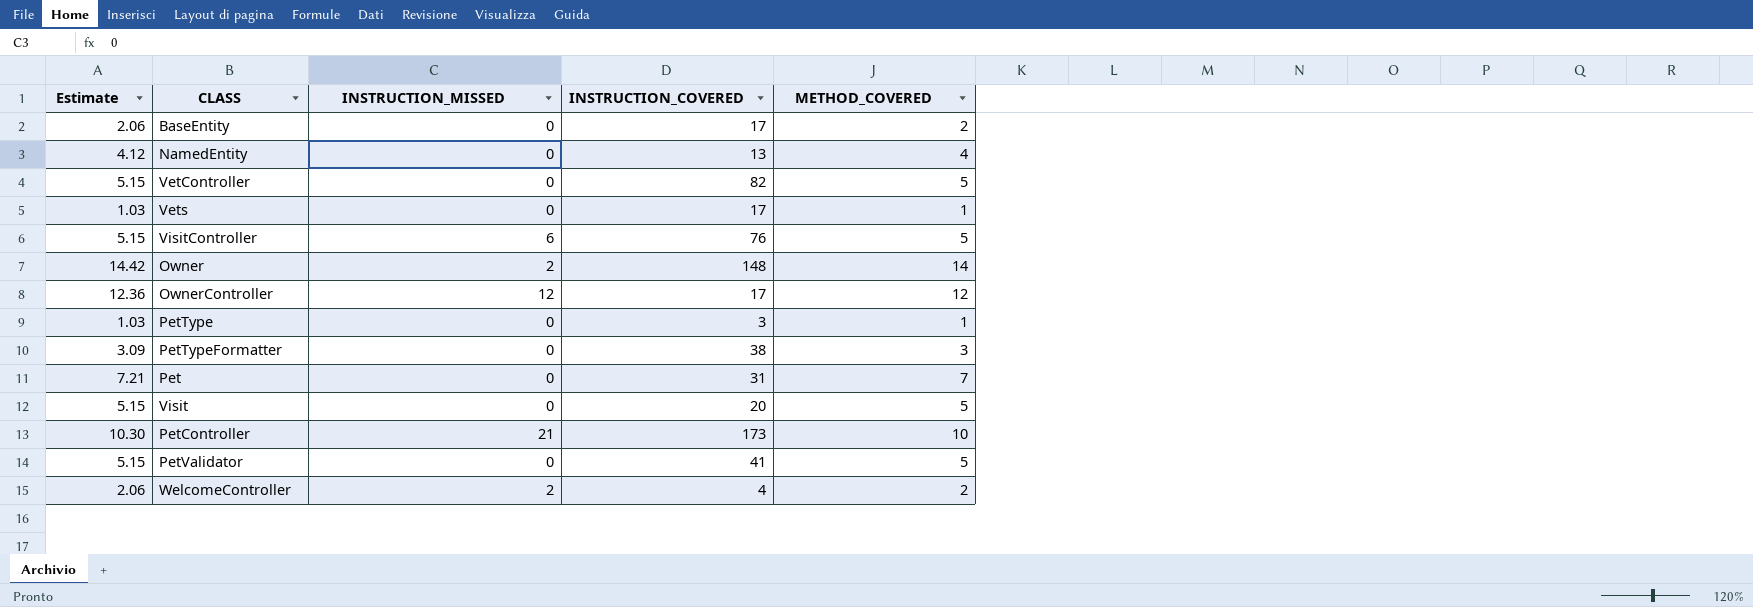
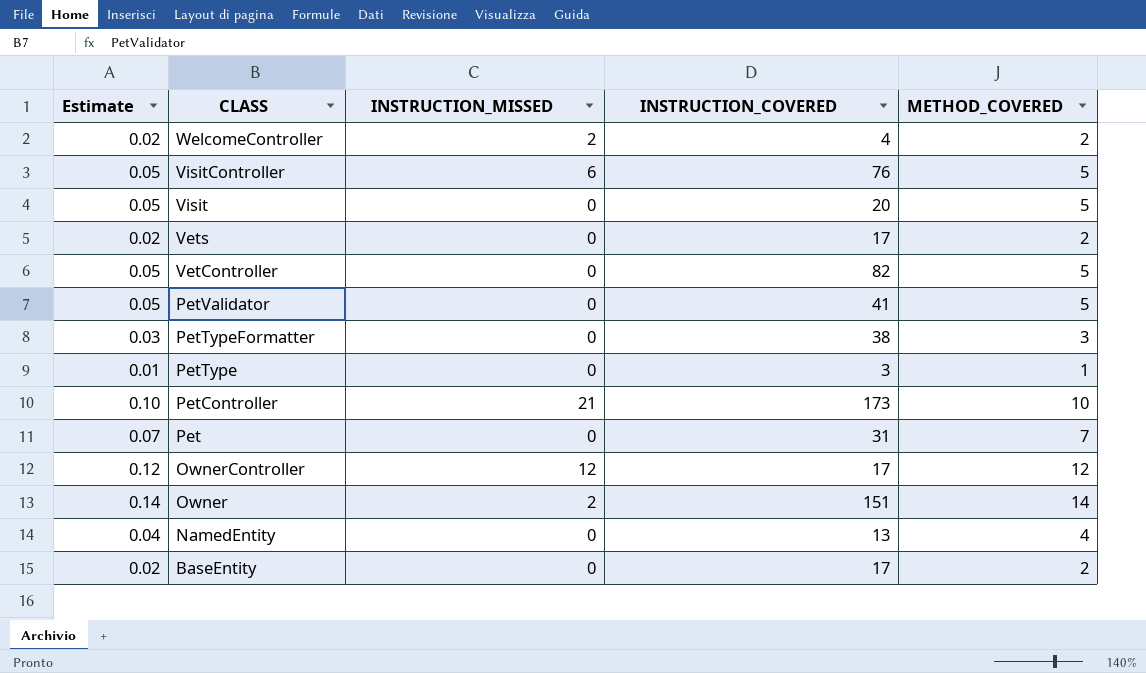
row order: none -> CLASS descending
column Estimate | formula: [METHOD_COVERED] * 1.03 -> [METHOD_COVERED] * 0.01
Vets | METHOD_COVERED: 1 -> 2
Owner | INSTRUCTION_COVERED: 148 -> 151

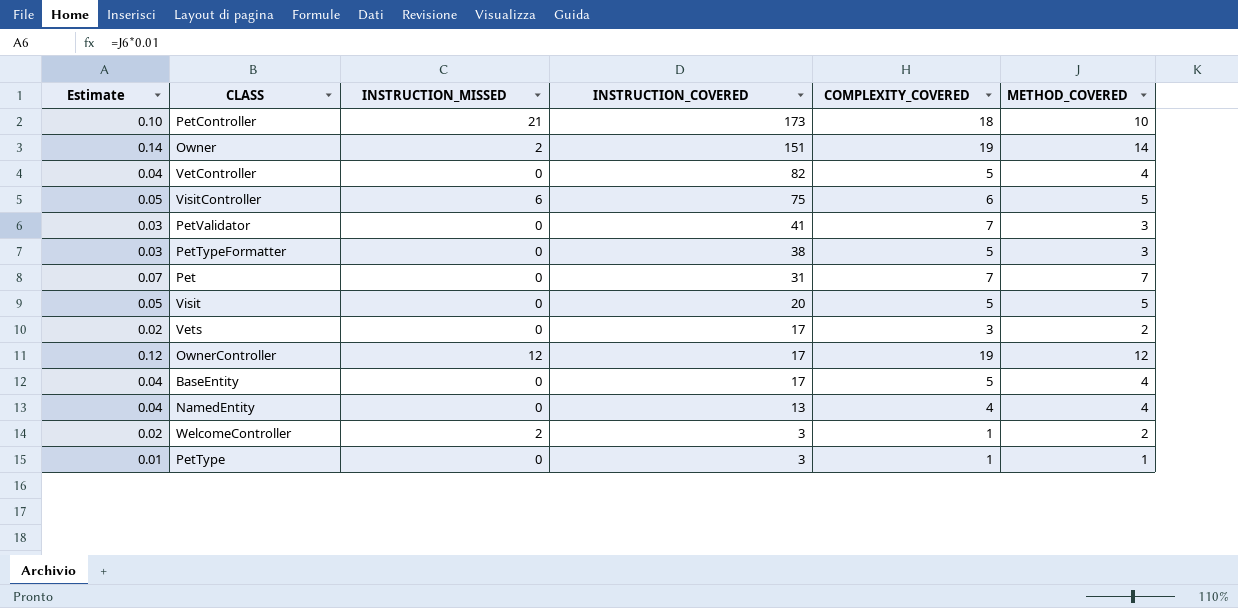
row order: CLASS descending -> INSTRUCTION_COVERED descending
column COMPLEXITY_COVERED | position: none -> 5
VetController | Estimate: 0.05 -> 0.04
VetController | METHOD_COVERED: 5 -> 4
VisitController | INSTRUCTION_COVERED: 76 -> 75
PetValidator | Estimate: 0.05 -> 0.03
PetValidator | METHOD_COVERED: 5 -> 3
BaseEntity | Estimate: 0.02 -> 0.04
BaseEntity | METHOD_COVERED: 2 -> 4
WelcomeController | INSTRUCTION_COVERED: 4 -> 3

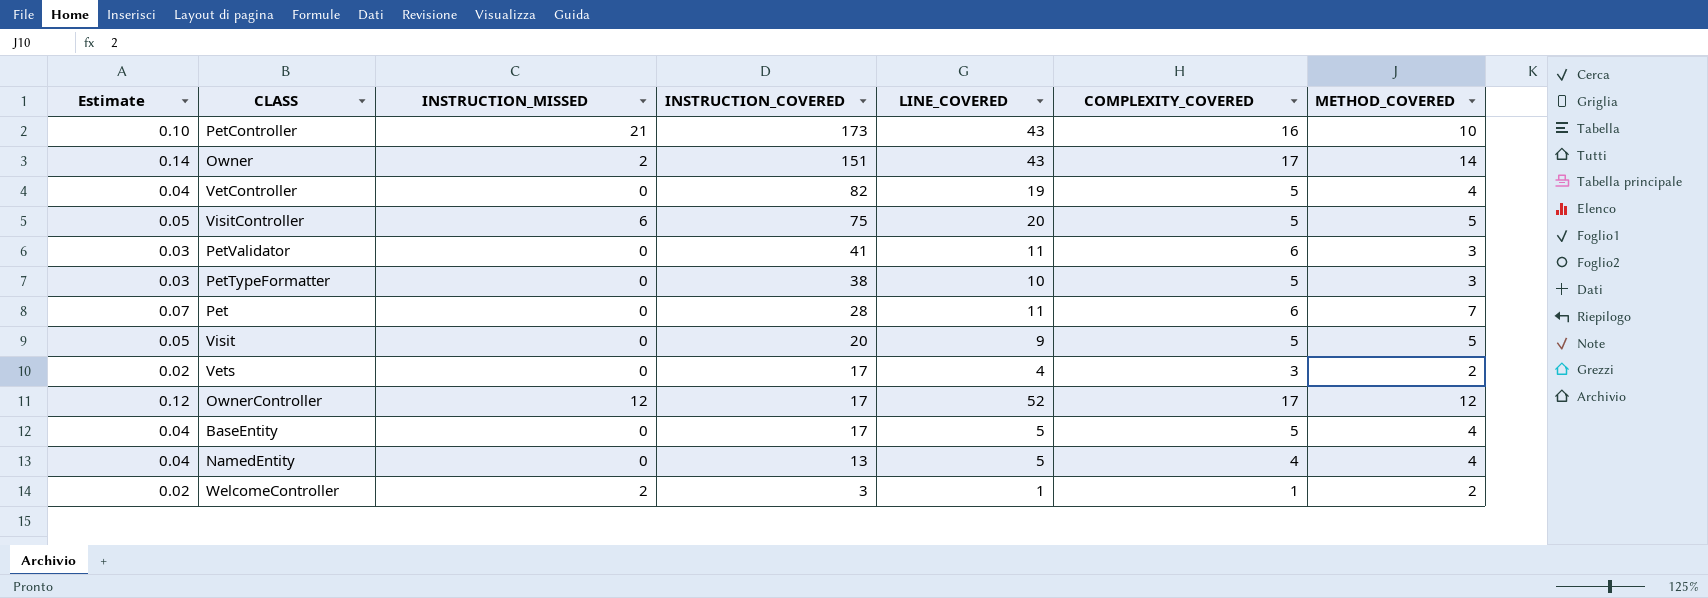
column LINE_COVERED | position: none -> 5
row PetType: 0.01 | 0 | 3 | 1 | 1 -> none
PetController | COMPLEXITY_COVERED: 18 -> 16
Owner | COMPLEXITY_COVERED: 19 -> 17
VisitController | COMPLEXITY_COVERED: 6 -> 5
PetValidator | COMPLEXITY_COVERED: 7 -> 6
Pet | INSTRUCTION_COVERED: 31 -> 28
Pet | COMPLEXITY_COVERED: 7 -> 6
OwnerController | COMPLEXITY_COVERED: 19 -> 17

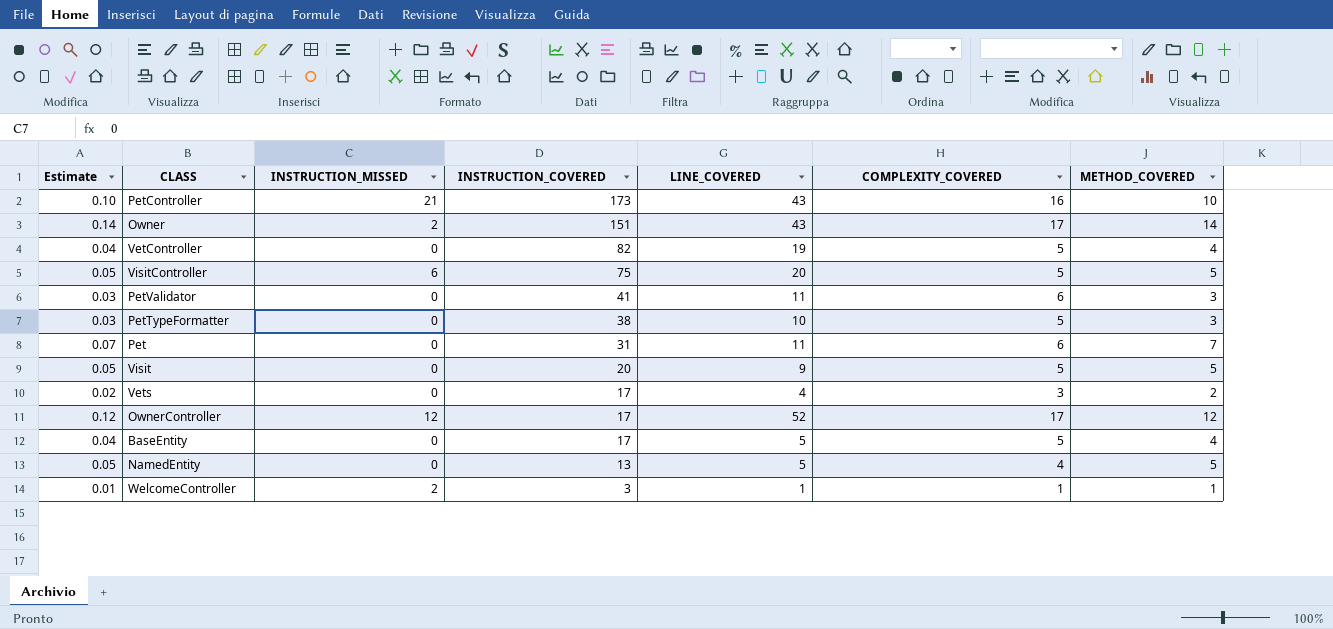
Pet | INSTRUCTION_COVERED: 28 -> 31
NamedEntity | Estimate: 0.04 -> 0.05
NamedEntity | METHOD_COVERED: 4 -> 5
WelcomeController | Estimate: 0.02 -> 0.01
WelcomeController | METHOD_COVERED: 2 -> 1

